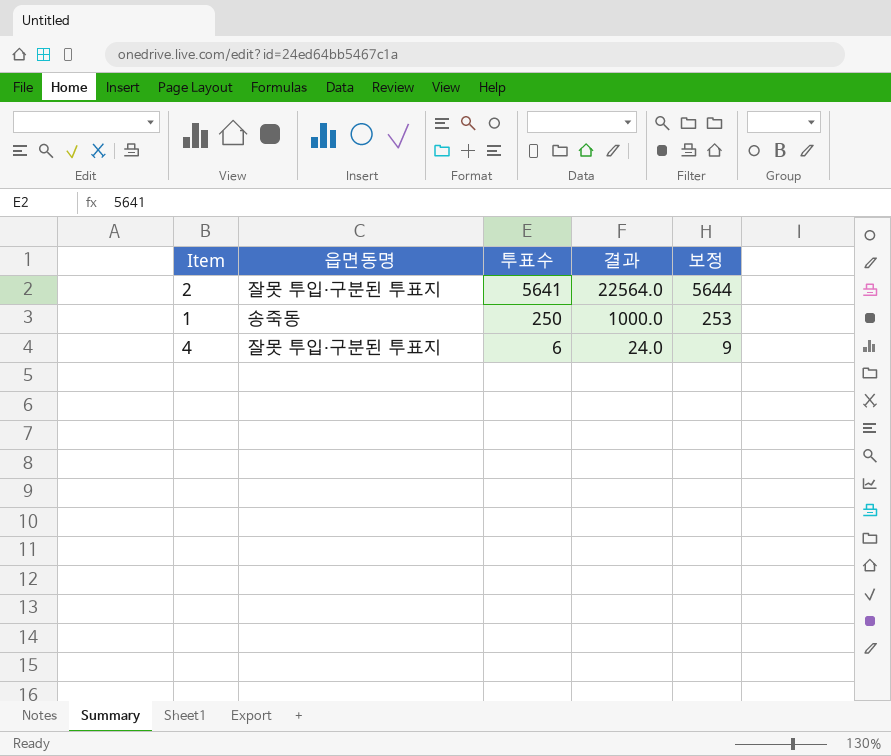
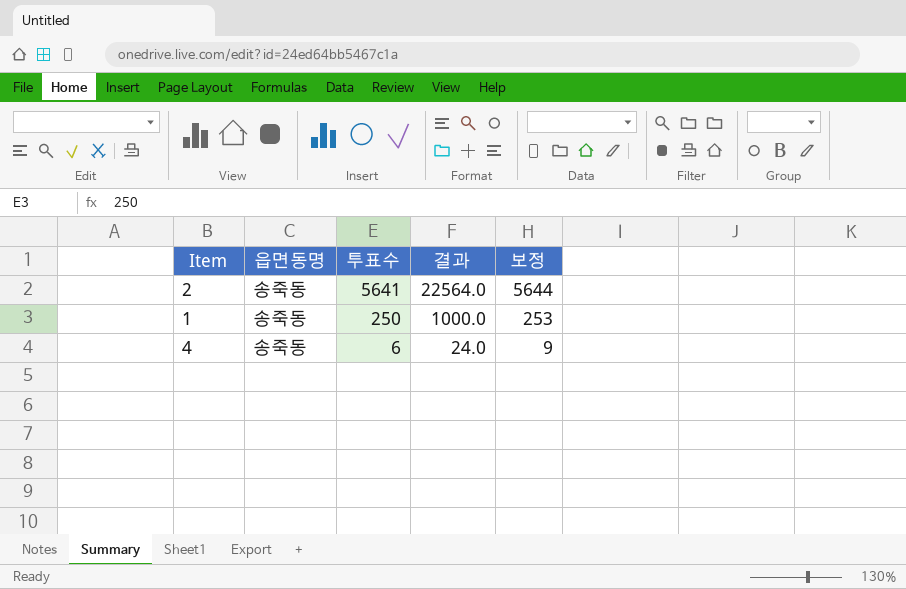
2 | 읍면동명: 잘못 투입·구분된 투표지 -> 송죽동
4 | 읍면동명: 잘못 투입·구분된 투표지 -> 송죽동

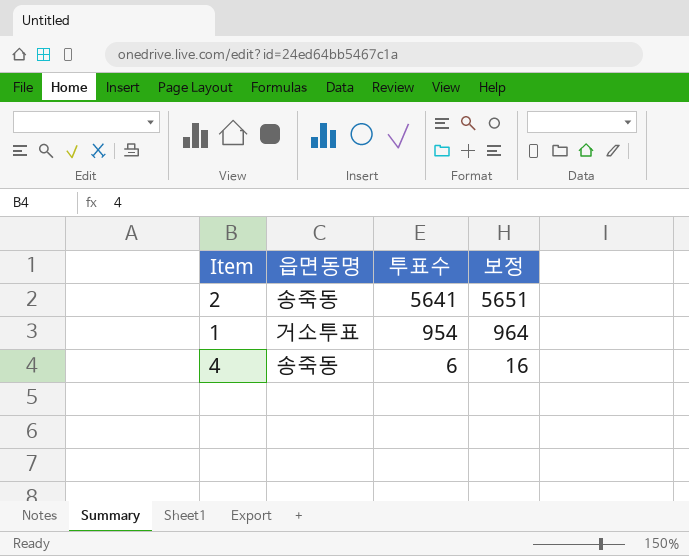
column 결과 | formula: [투표수] * 4 -> none
column 보정 | formula: [투표수] + 3 -> [투표수] + 10
1 | 읍면동명: 송죽동 -> 거소투표
1 | 투표수: 250 -> 954

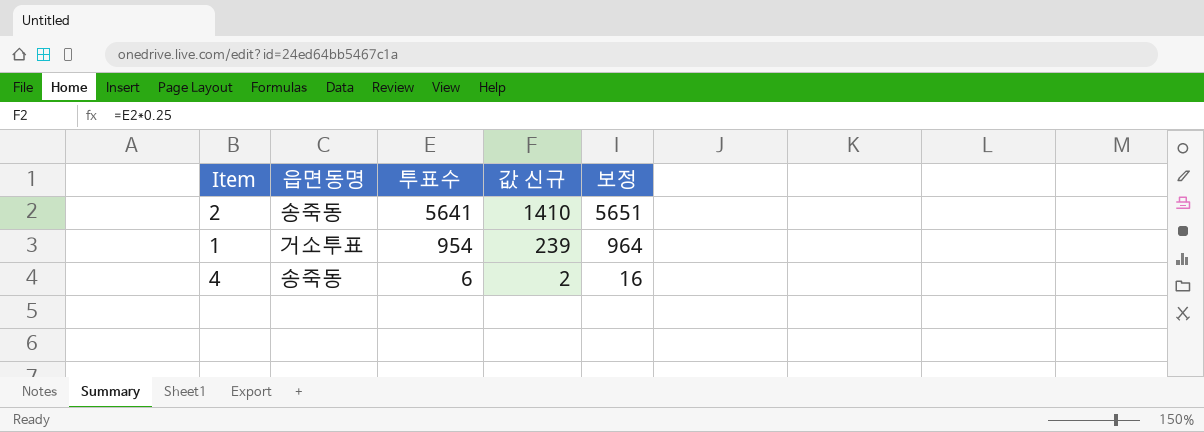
column 값 신규 | formula: none -> [투표수] * 0.25

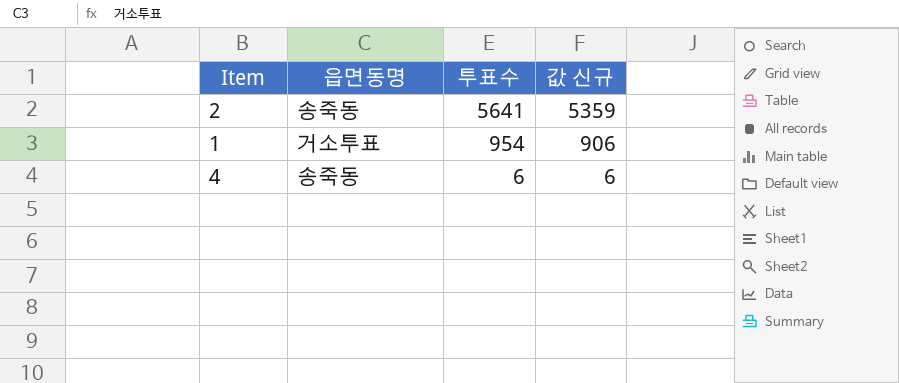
column 보정 | formula: [투표수] + 10 -> none
column 값 신규 | formula: [투표수] * 0.25 -> [투표수] * 0.95

